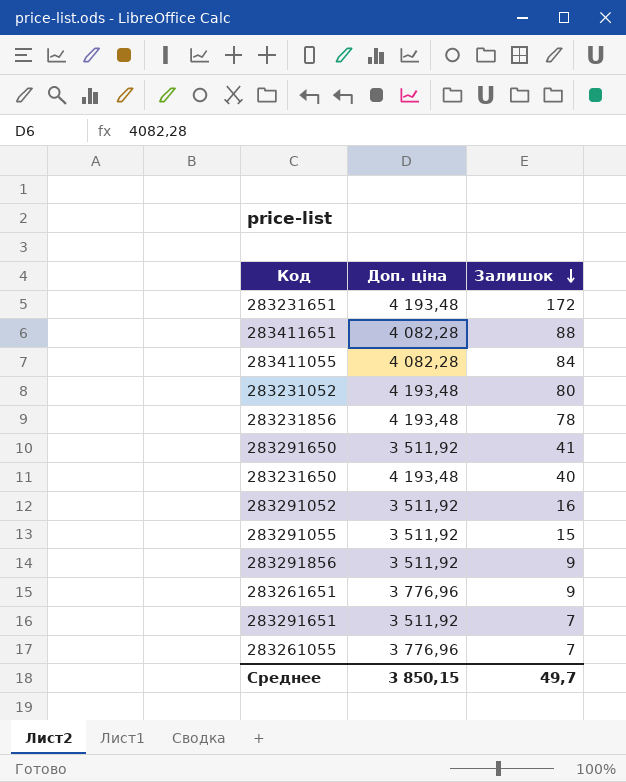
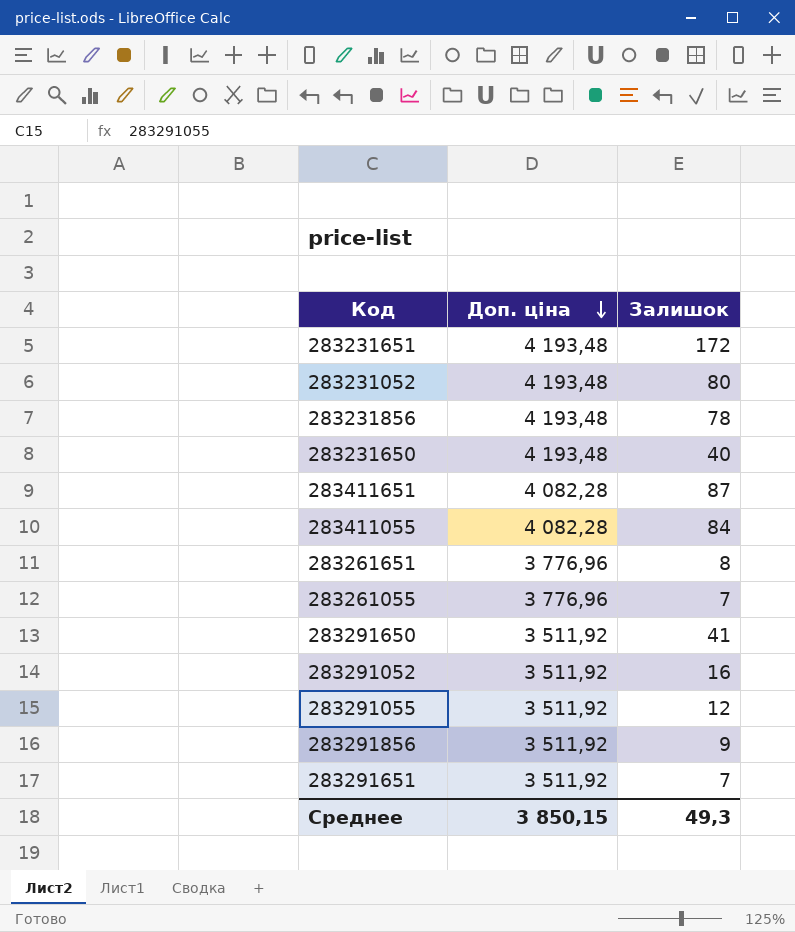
row order: Залишок descending -> Доп. ціна descending
283411651 | Залишок: 88 -> 87
283261651 | Залишок: 9 -> 8
283291055 | Залишок: 15 -> 12
Среднее | Залишок: 49,7 -> 49,3

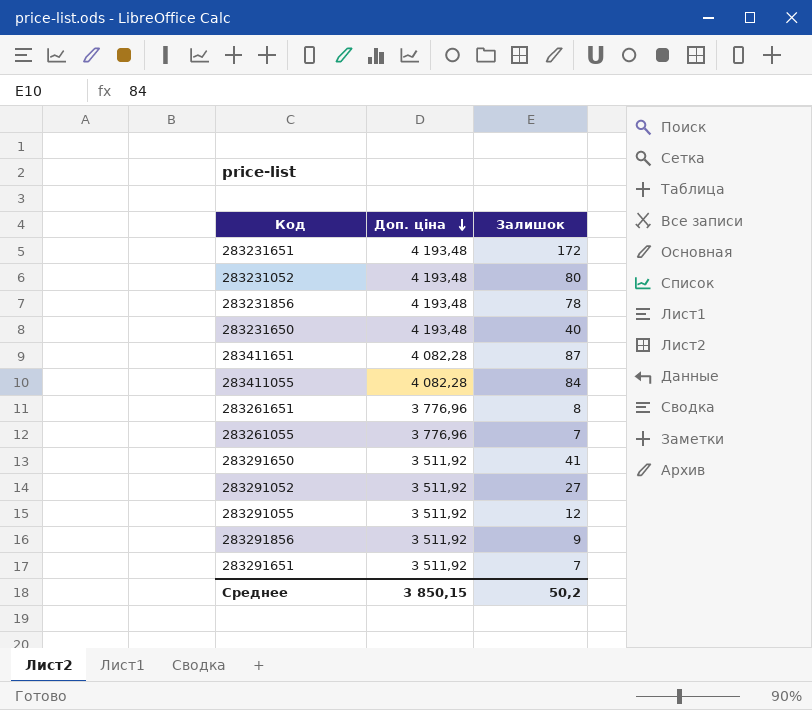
283291052 | Залишок: 16 -> 27
Среднее | Залишок: 49,3 -> 50,2

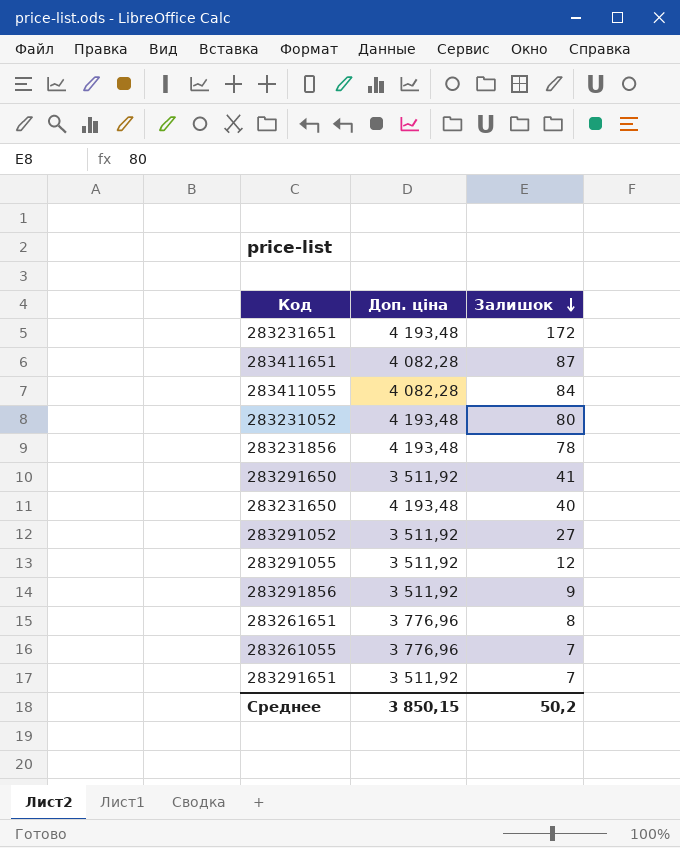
row order: Доп. ціна descending -> Залишок descending

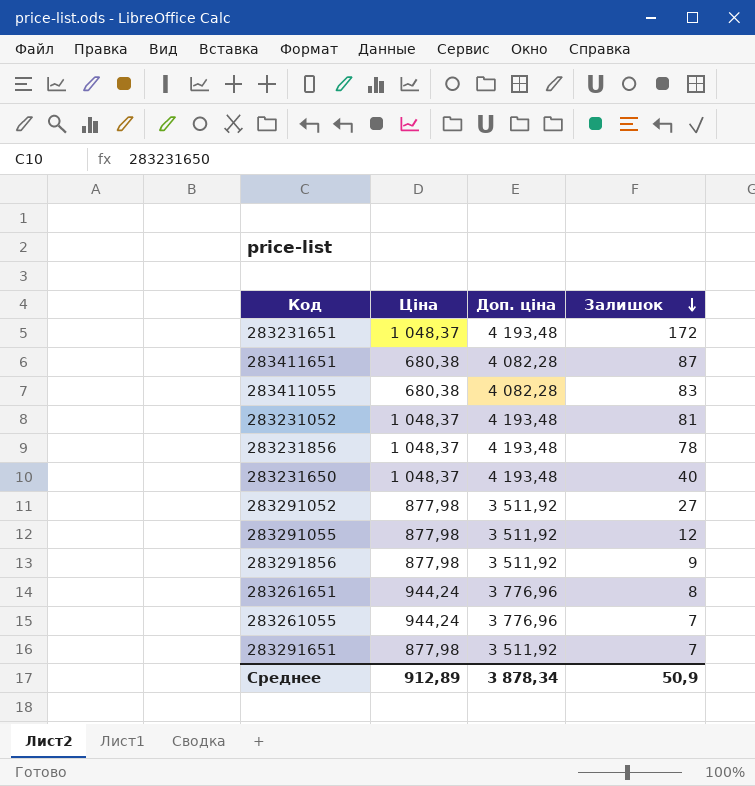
column Ціна | position: none -> 2
row 283291650: 3 511,92 | 41 -> none
283411055 | Залишок: 84 -> 83
283231052 | Залишок: 80 -> 81
Среднее | Доп. ціна: 3 850,15 -> 3 878,34
Среднее | Залишок: 50,2 -> 50,9

